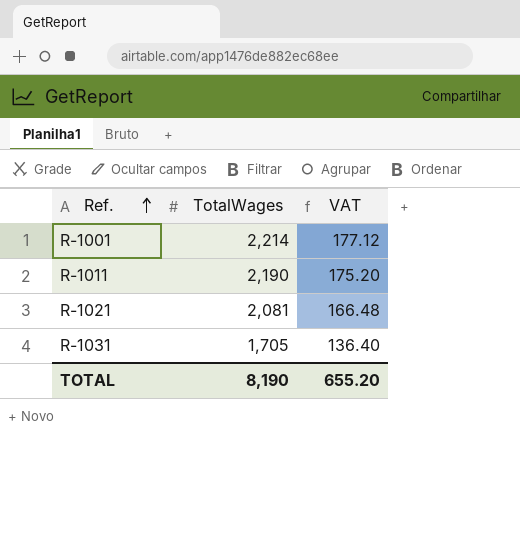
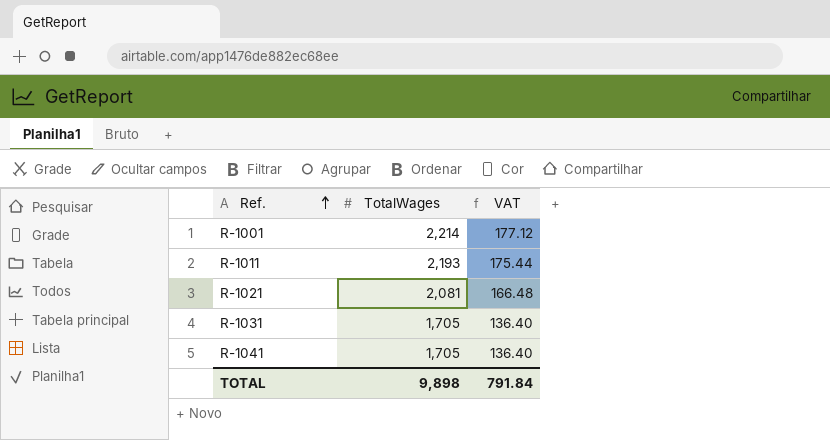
R-1011 | TotalWages: 2,190 -> 2,193
R-1011 | VAT: 175.20 -> 175.44
row R-1041: none -> 1,705 | 136.40
TOTAL | TotalWages: 8,190 -> 9,898
TOTAL | VAT: 655.20 -> 791.84

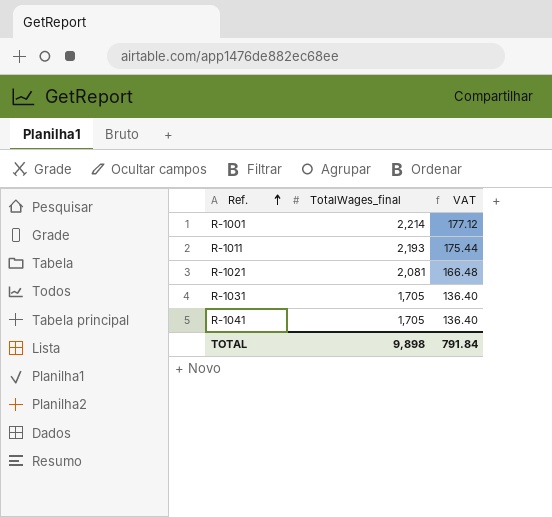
column name: TotalWages -> TotalWages_final

